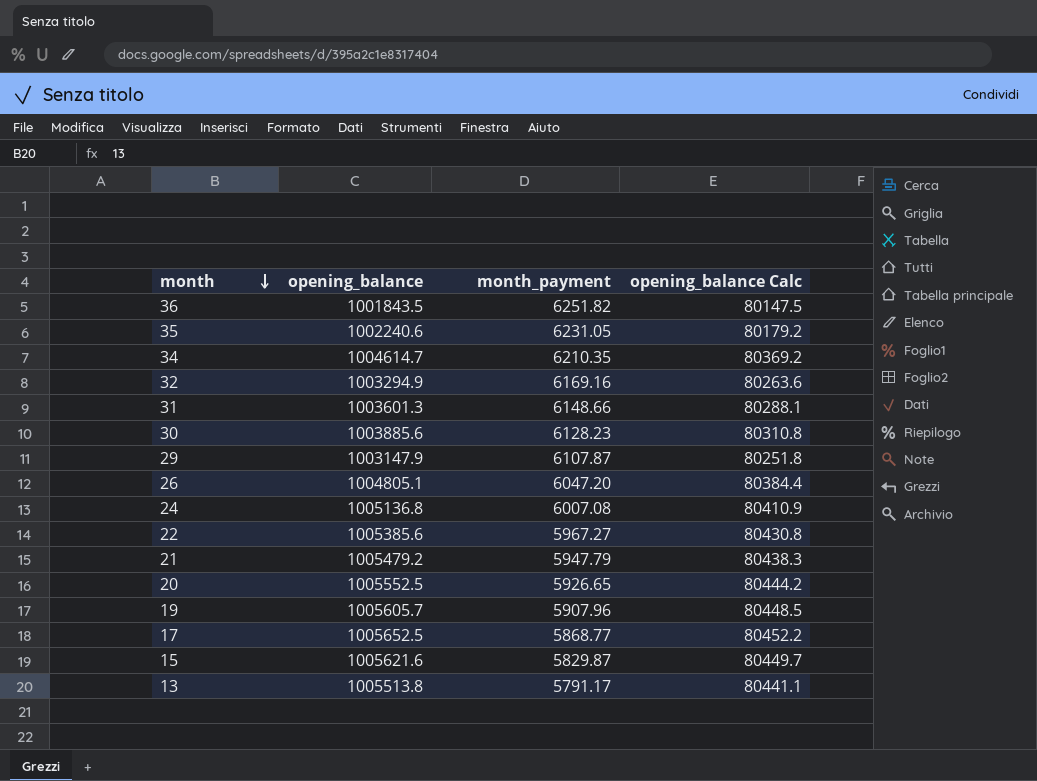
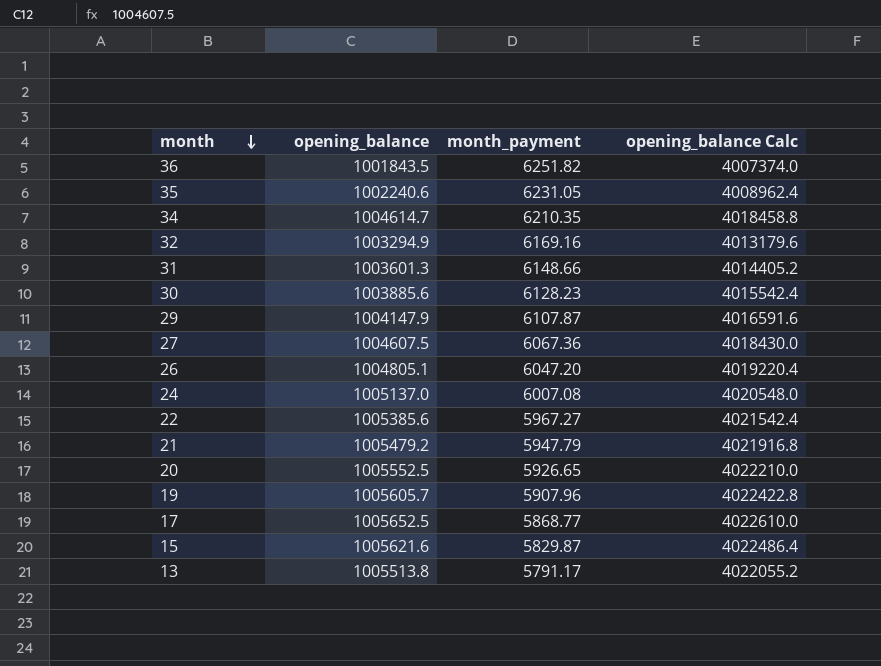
column opening_balance Calc | formula: [opening_balance] * 0.08 -> [opening_balance] * 4
29 | opening_balance: 1003147.9 -> 1004147.9
row 27: none -> 1004607.5 | 6067.36 | 4018430.0
24 | opening_balance: 1005136.8 -> 1005137.0

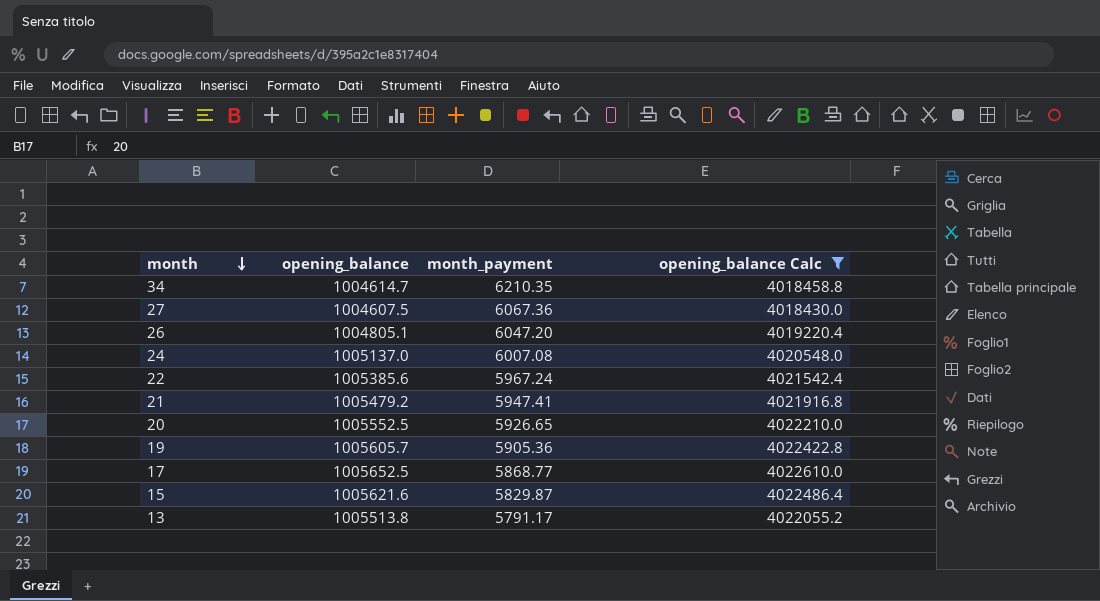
filter: none -> opening_balance Calc >= 4018430.0
22 | month_payment: 5967.27 -> 5967.24
21 | month_payment: 5947.79 -> 5947.41
19 | month_payment: 5907.96 -> 5905.36

